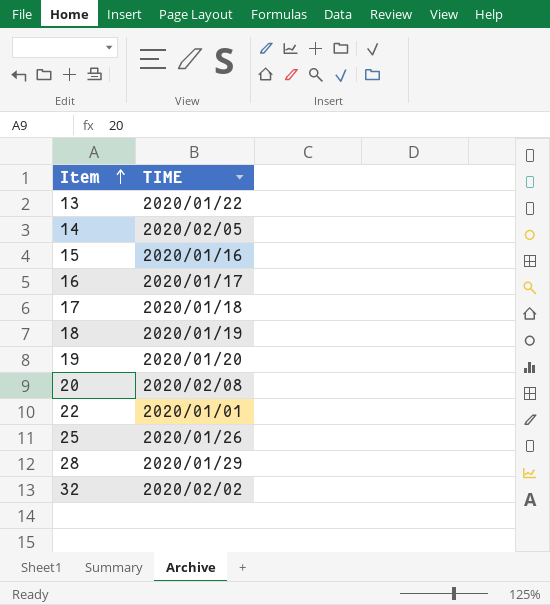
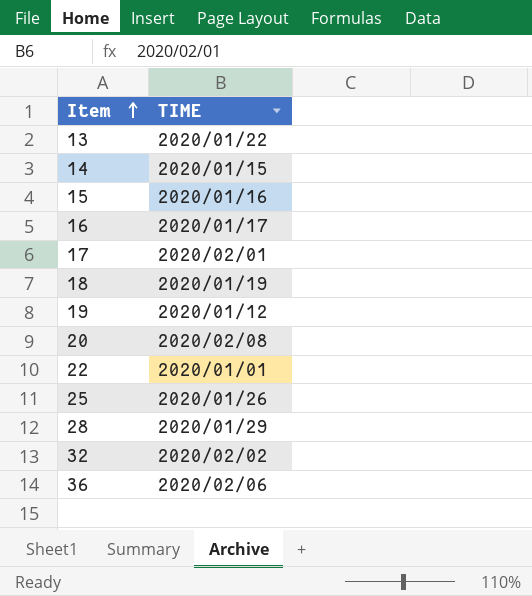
14 | TIME: 2020/02/05 -> 2020/01/15
17 | TIME: 2020/01/18 -> 2020/02/01
19 | TIME: 2020/01/20 -> 2020/01/12
row 36: none -> 2020/02/06

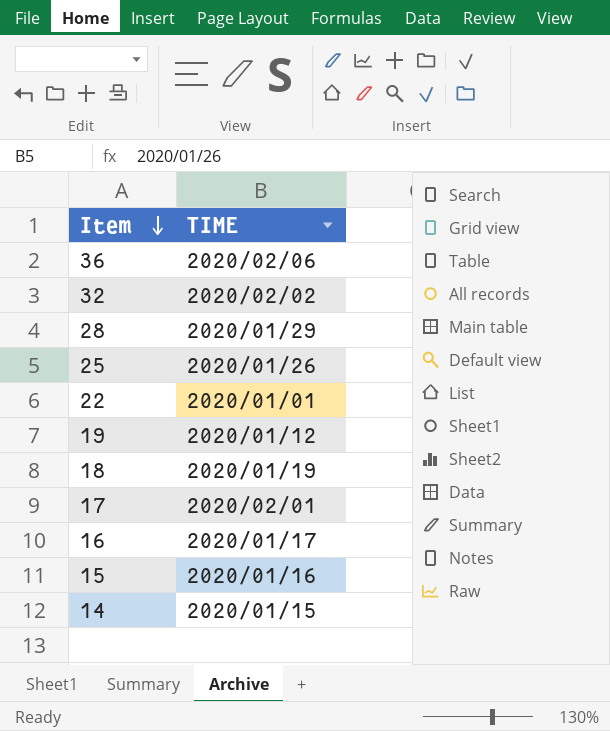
row order: Item ascending -> Item descending
row 13: 2020/01/22 -> none
row 20: 2020/02/08 -> none

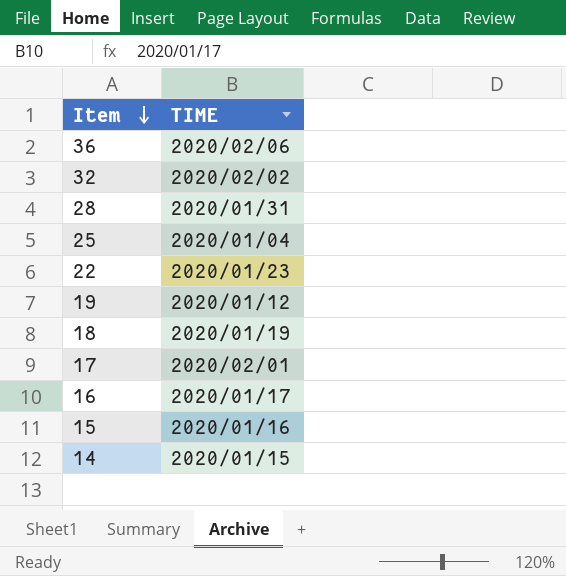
28 | TIME: 2020/01/29 -> 2020/01/31
25 | TIME: 2020/01/26 -> 2020/01/04
22 | TIME: 2020/01/01 -> 2020/01/23

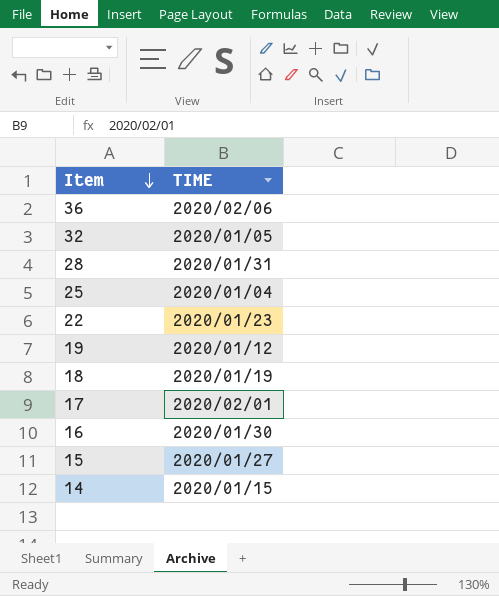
32 | TIME: 2020/02/02 -> 2020/01/05
16 | TIME: 2020/01/17 -> 2020/01/30
15 | TIME: 2020/01/16 -> 2020/01/27

